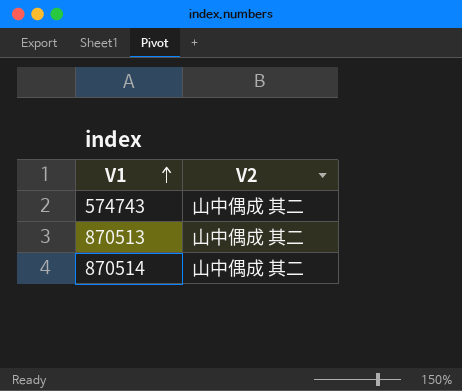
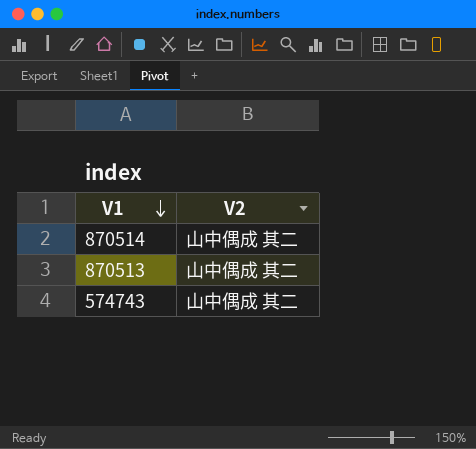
row order: V1 ascending -> V1 descending

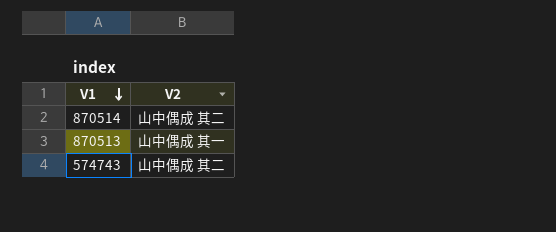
870513 | V2: 山中偶成 其二 -> 山中偶成 其一

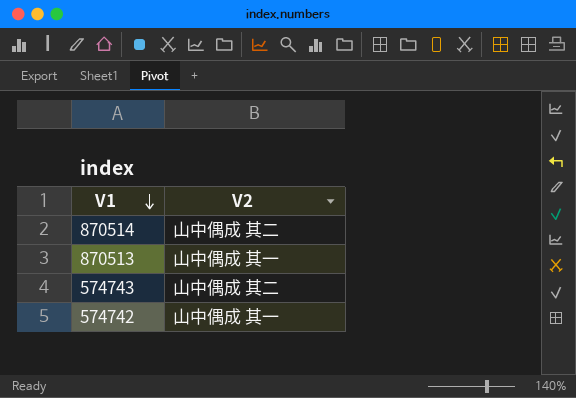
row 574742: none -> 山中偶成 其一

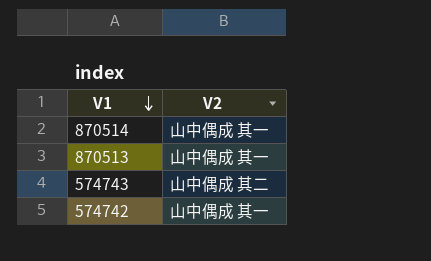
870514 | V2: 山中偶成 其二 -> 山中偶成 其一

